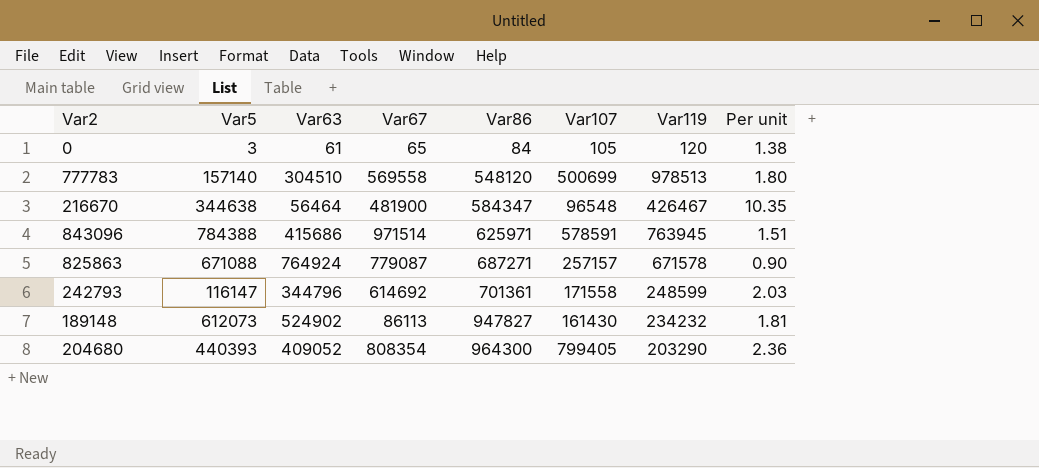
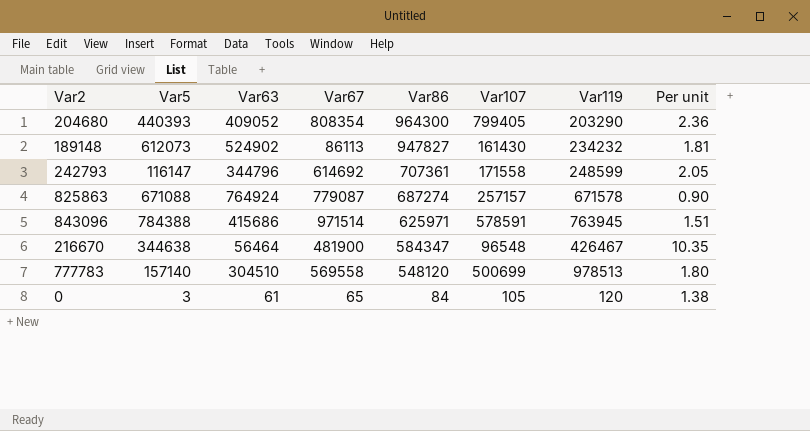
row order: Var86 ascending -> Var86 descending
242793 | Var86: 701361 -> 707361
242793 | Per unit: 2.03 -> 2.05
825863 | Var86: 687271 -> 687274

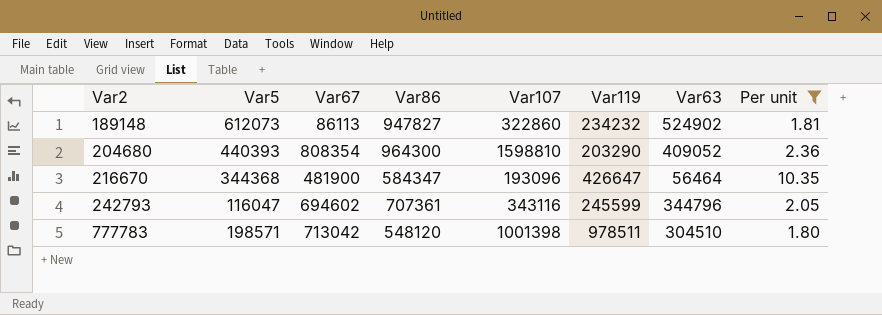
filter: none -> Per unit >= 1.80
row order: Var86 descending -> Var2 ascending
column Var63 | position: 3 -> 7
189148 | Var107: 161430 -> 322860
204680 | Var107: 799405 -> 1598810
216670 | Var5: 344638 -> 344368
216670 | Var107: 96548 -> 193096
216670 | Var119: 426467 -> 426647
242793 | Var5: 116147 -> 116047
242793 | Var67: 614692 -> 694602
242793 | Var107: 171558 -> 343116
242793 | Var119: 248599 -> 245599
777783 | Var5: 157140 -> 198571
777783 | Var67: 569558 -> 713042
777783 | Var107: 500699 -> 1001398
777783 | Var119: 978513 -> 978511

